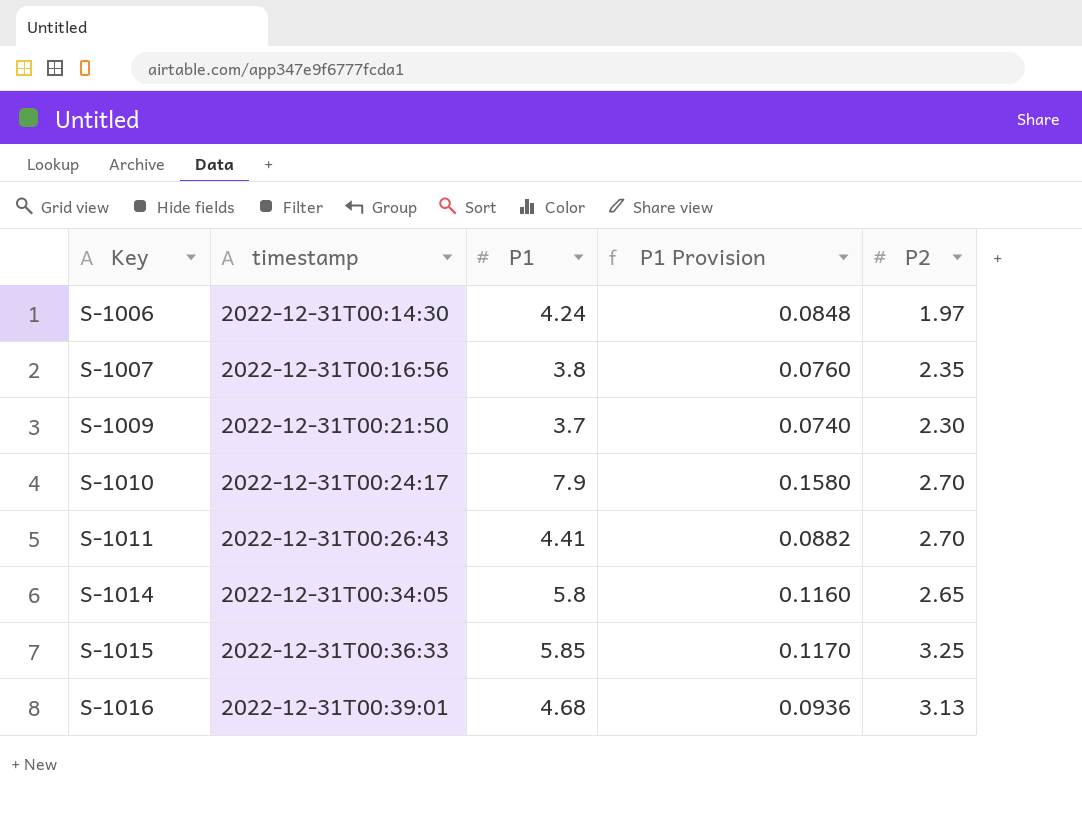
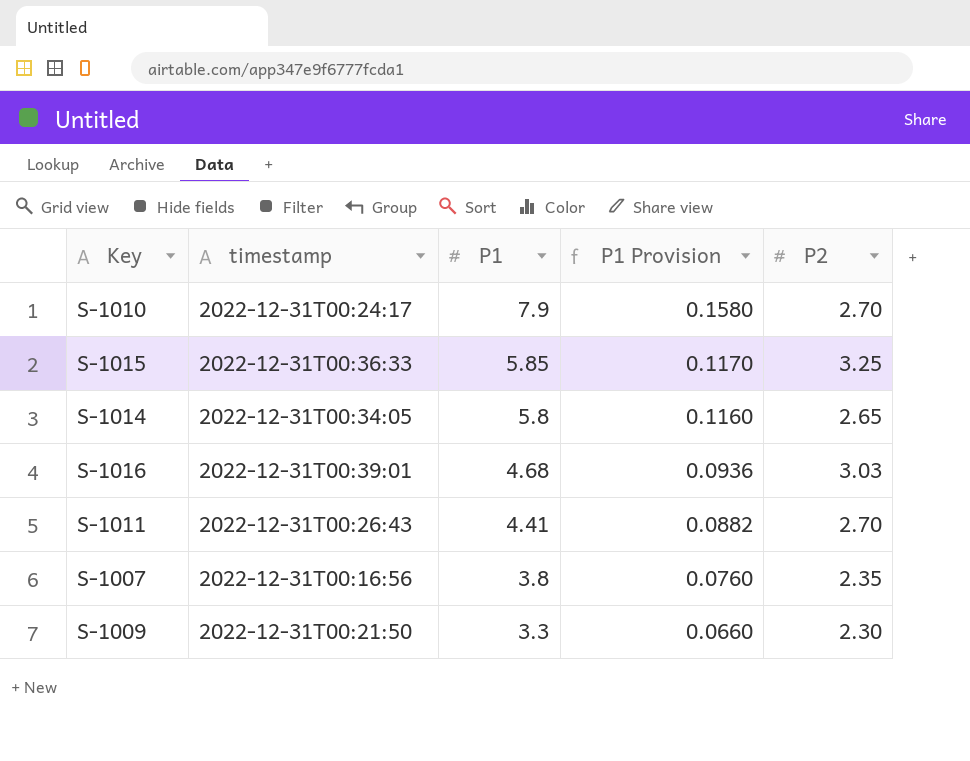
row order: Key ascending -> P1 descending
row S-1006: 2022-12-31T00:14:30 | 4.24 | 0.0848 | 1.97 -> none
S-1016 | P2: 3.13 -> 3.03
S-1009 | P1: 3.7 -> 3.3
S-1009 | P1 Provision: 0.0740 -> 0.0660

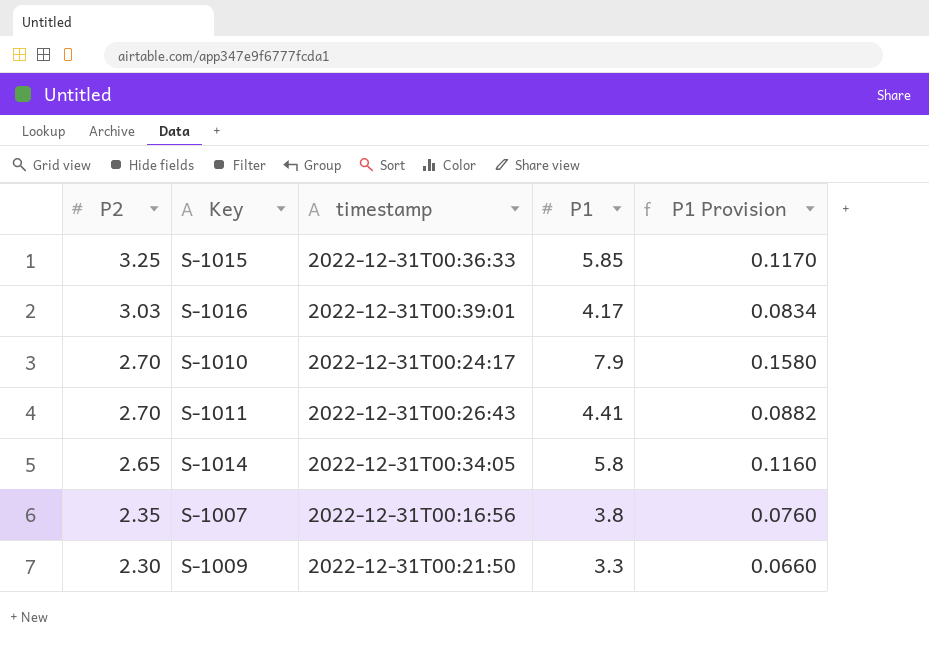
row order: P1 descending -> P2 descending
column P2 | position: 5 -> 1
S-1016 | P1: 4.68 -> 4.17
S-1016 | P1 Provision: 0.0936 -> 0.0834

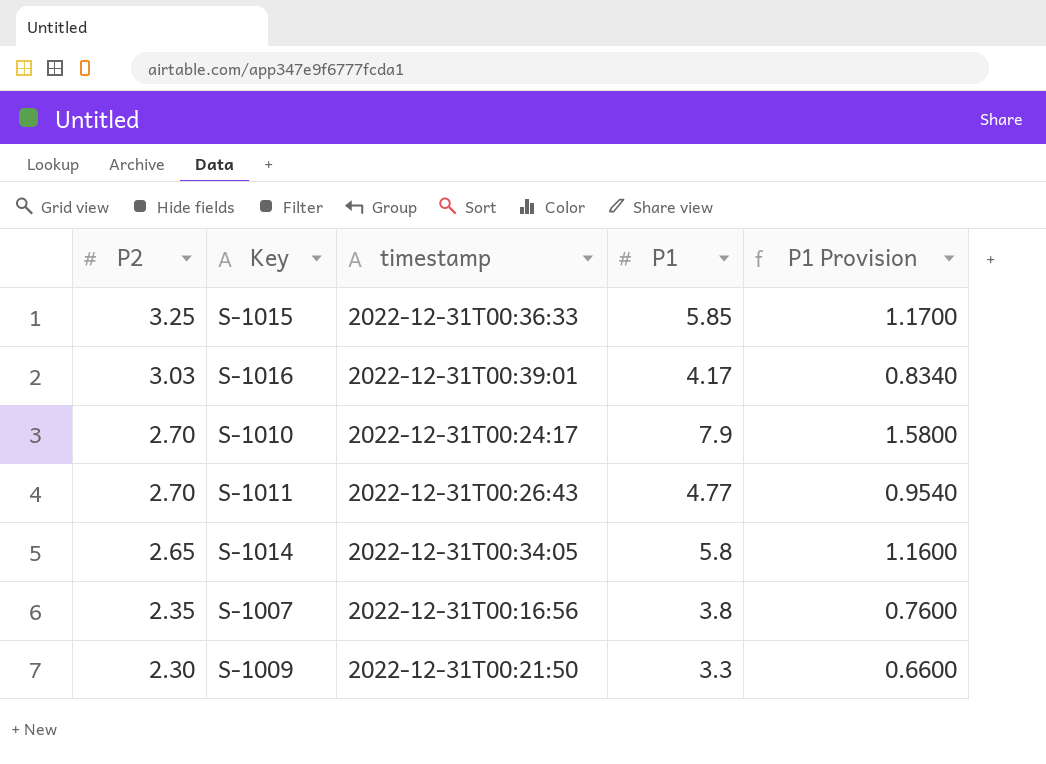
column P1 Provision | formula: [P1] * 0.02 -> [P1] * 0.2
S-1011 | P1: 4.41 -> 4.77

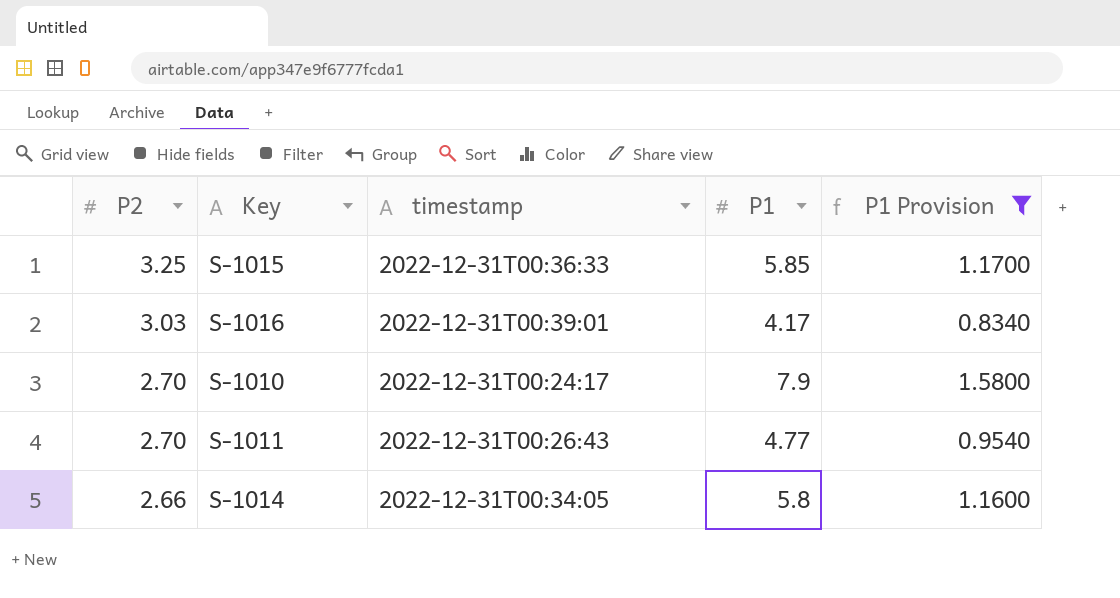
filter: none -> P1 Provision >= 0.8340
S-1014 | P2: 2.65 -> 2.66

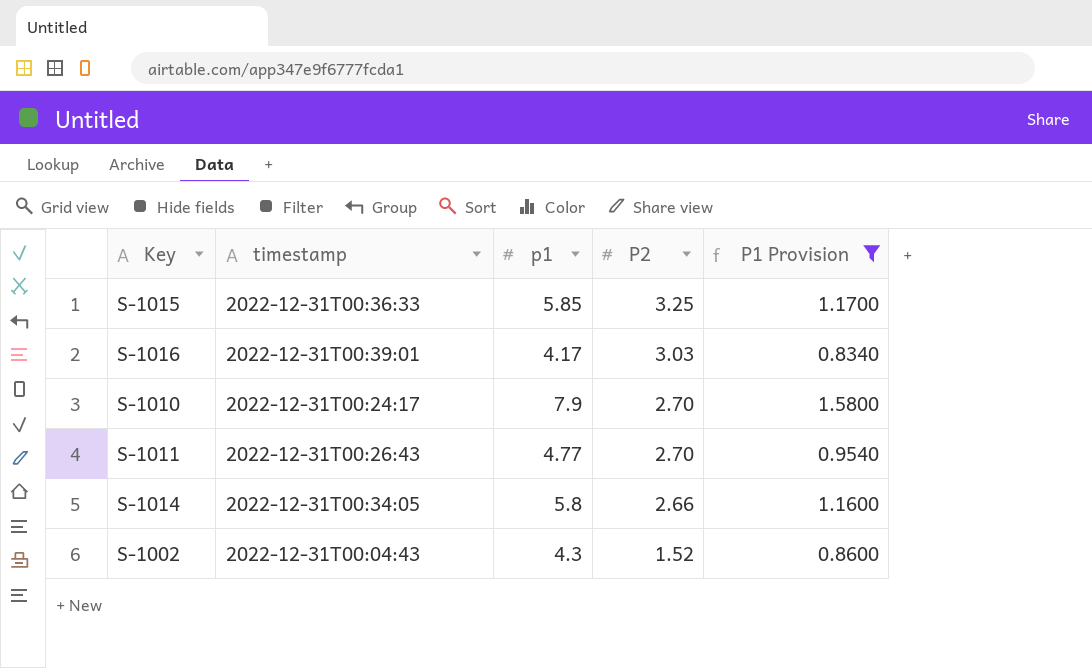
column name: P1 -> p1
column P2 | position: 1 -> 4
row S-1002: none -> 2022-12-31T00:04:43 | 4.3 | 1.52 | 0.8600

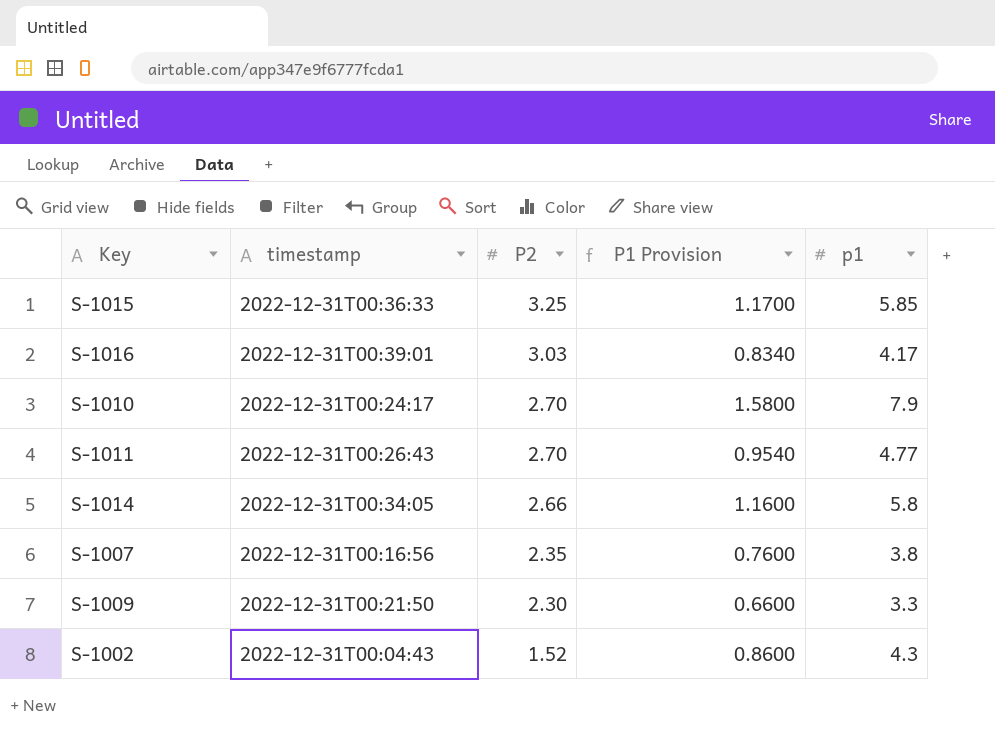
filter: P1 Provision >= 0.8340 -> none
column p1 | position: 3 -> 5

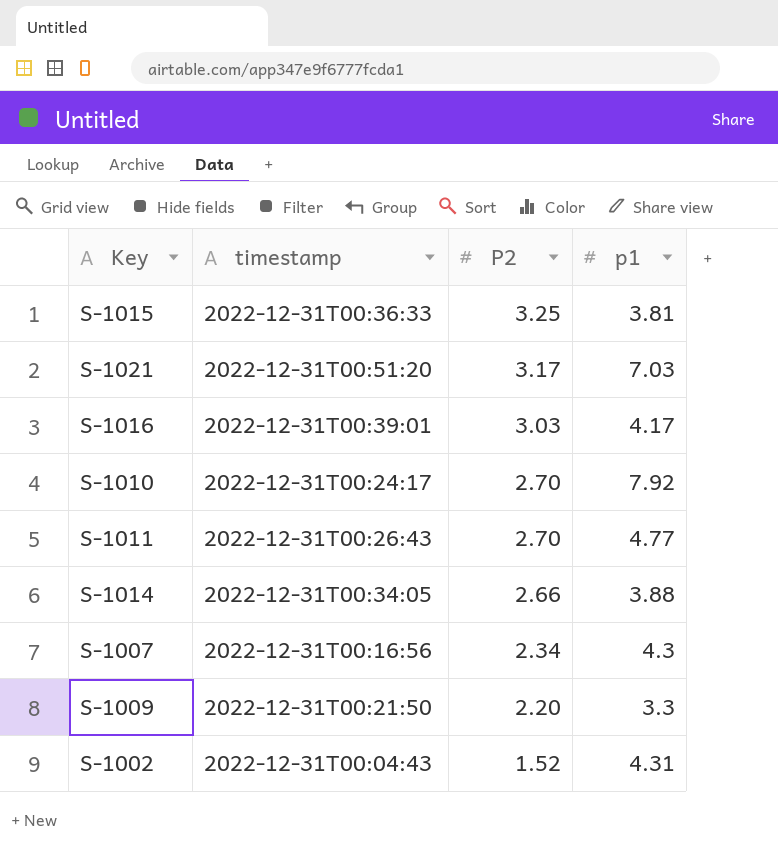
column P1 Provision | formula: [p1] * 0.2 -> none
S-1015 | p1: 5.85 -> 3.81
row S-1021: none -> 2022-12-31T00:51:20 | 3.17 | 7.03
S-1010 | p1: 7.9 -> 7.92
S-1014 | p1: 5.8 -> 3.88
S-1007 | P2: 2.35 -> 2.34
S-1007 | p1: 3.8 -> 4.3
S-1009 | P2: 2.30 -> 2.20
S-1002 | p1: 4.3 -> 4.31

